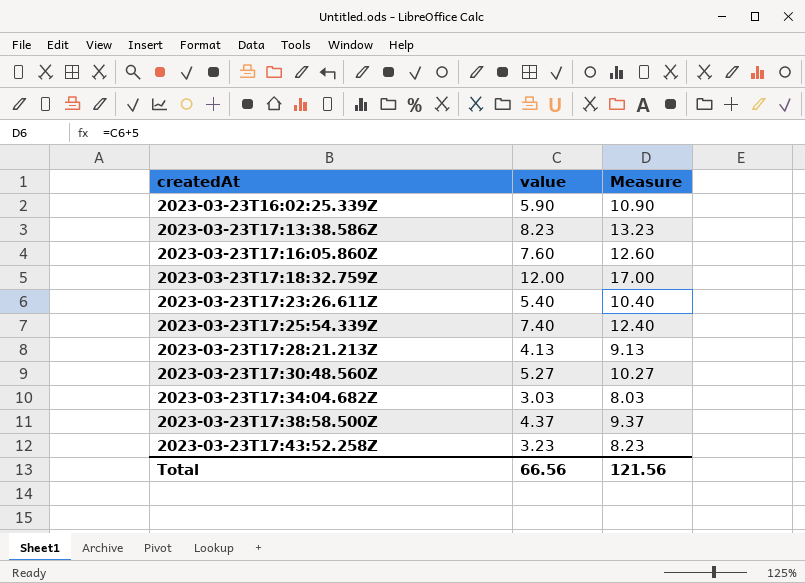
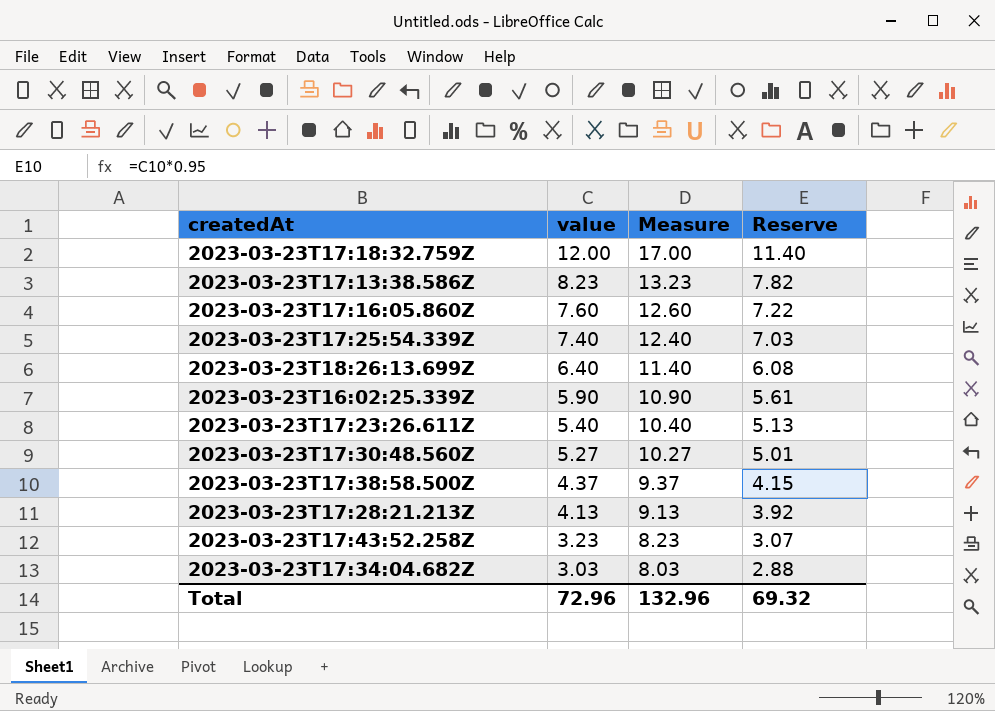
row order: createdAt ascending -> value descending
column Reserve | formula: none -> [value] * 0.95
row 2023-03-23T18:26:13.699Z: none -> 6.40 | 11.40 | 6.08
Total | value: 66.56 -> 72.96
Total | Measure: 121.56 -> 132.96

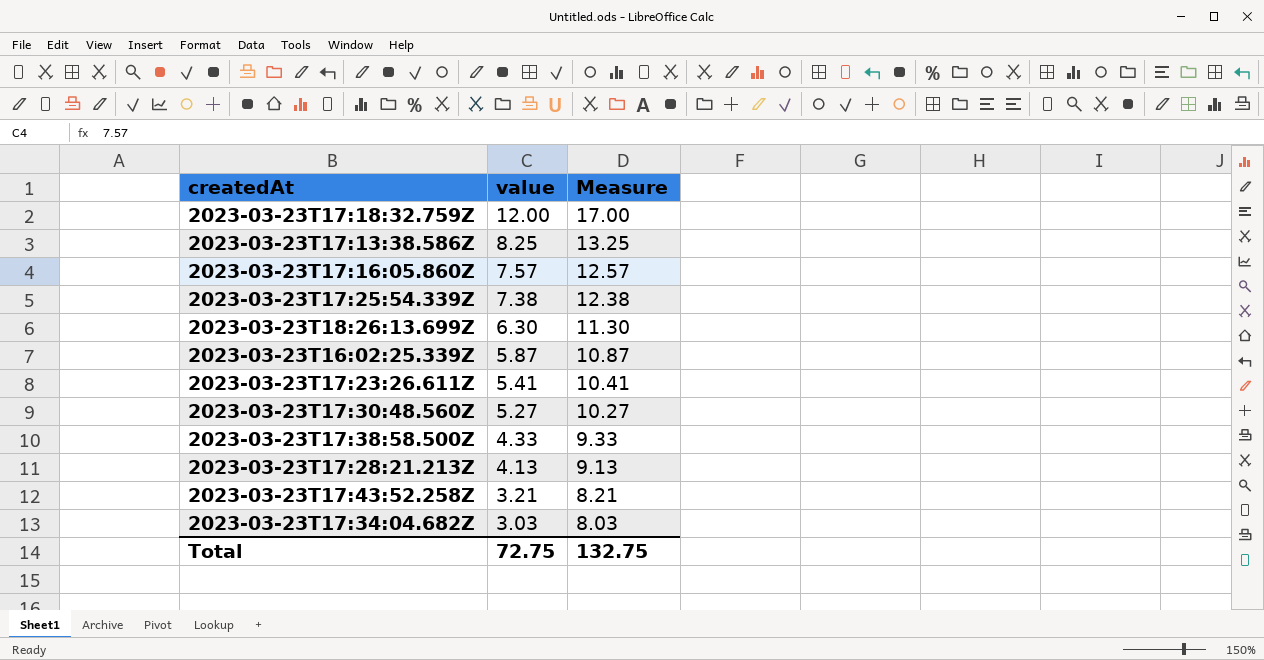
column Reserve | formula: [value] * 0.95 -> none
2023-03-23T17:13:38.586Z | value: 8.23 -> 8.25
2023-03-23T17:13:38.586Z | Measure: 13.23 -> 13.25
2023-03-23T17:16:05.860Z | value: 7.60 -> 7.57
2023-03-23T17:16:05.860Z | Measure: 12.60 -> 12.57
2023-03-23T17:25:54.339Z | value: 7.40 -> 7.38
2023-03-23T17:25:54.339Z | Measure: 12.40 -> 12.38
2023-03-23T18:26:13.699Z | value: 6.40 -> 6.30
2023-03-23T18:26:13.699Z | Measure: 11.40 -> 11.30
2023-03-23T16:02:25.339Z | value: 5.90 -> 5.87
2023-03-23T16:02:25.339Z | Measure: 10.90 -> 10.87
2023-03-23T17:23:26.611Z | value: 5.40 -> 5.41
2023-03-23T17:23:26.611Z | Measure: 10.40 -> 10.41
2023-03-23T17:38:58.500Z | value: 4.37 -> 4.33
2023-03-23T17:38:58.500Z | Measure: 9.37 -> 9.33
2023-03-23T17:43:52.258Z | value: 3.23 -> 3.21
2023-03-23T17:43:52.258Z | Measure: 8.23 -> 8.21
Total | value: 72.96 -> 72.75
Total | Measure: 132.96 -> 132.75

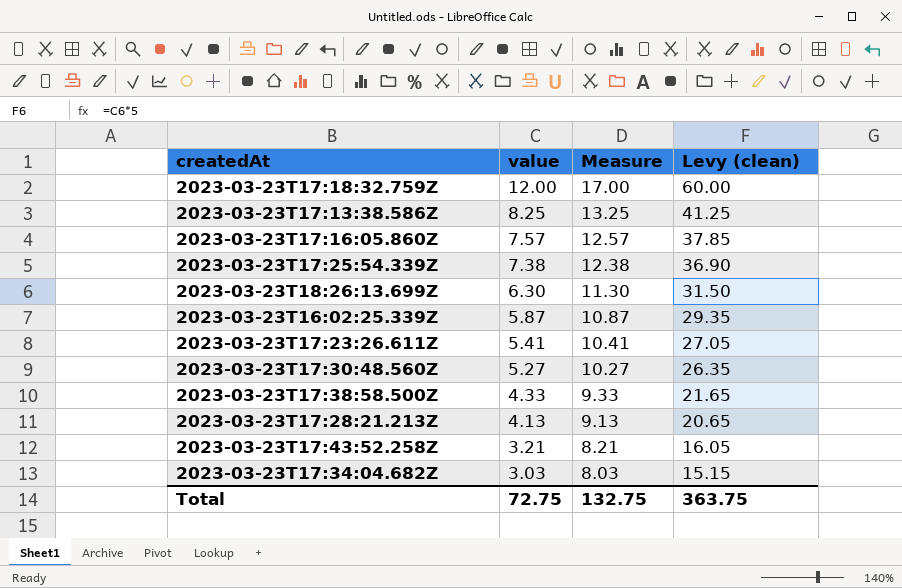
column Levy (clean) | formula: none -> [value] * 5

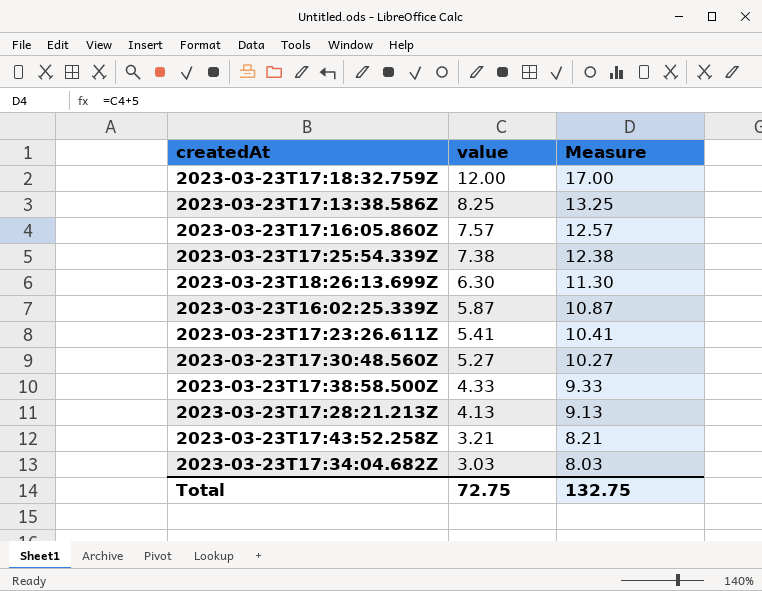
column Levy (clean) | formula: [value] * 5 -> none

